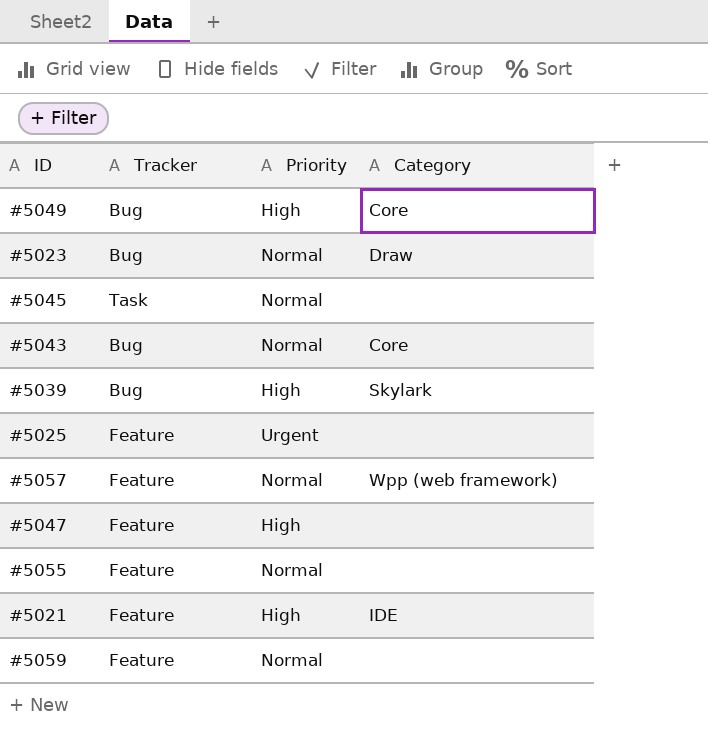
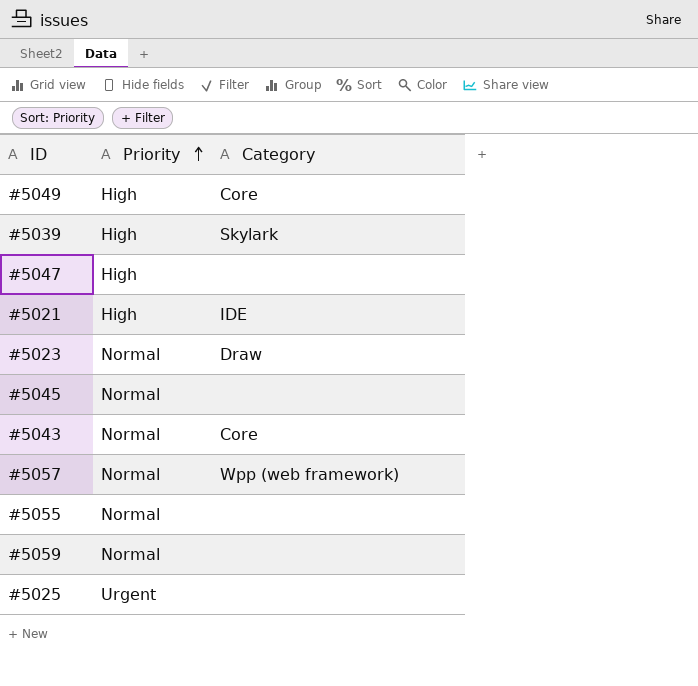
row order: none -> Priority ascending
column Tracker | position: 2 -> none

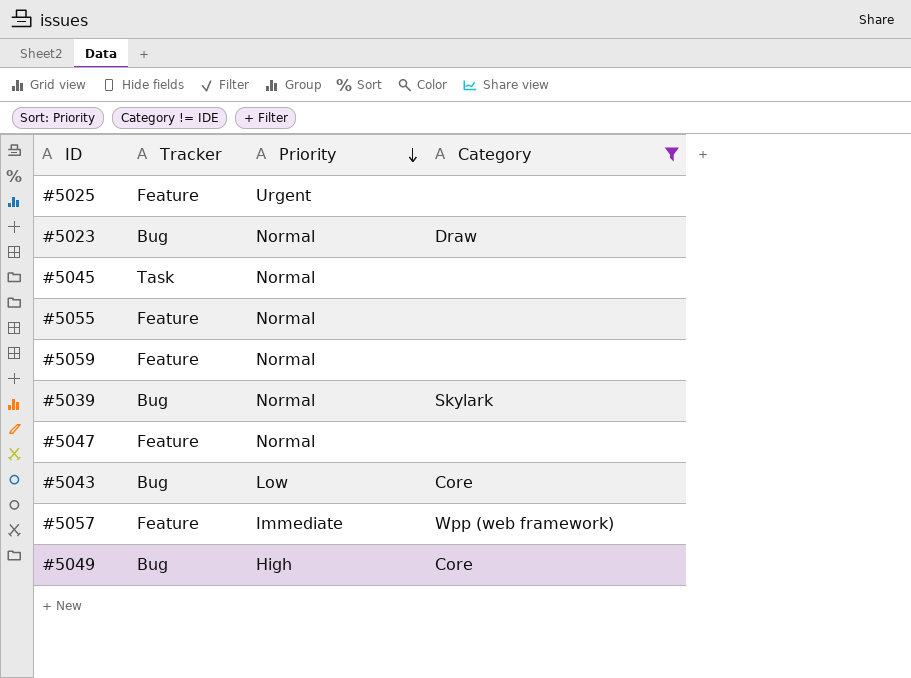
filter: none -> Category != IDE
row order: Priority ascending -> Priority descending
column Tracker | position: none -> 2
#5039 | Priority: High -> Normal
#5047 | Priority: High -> Normal
#5043 | Priority: Normal -> Low
#5057 | Priority: Normal -> Immediate

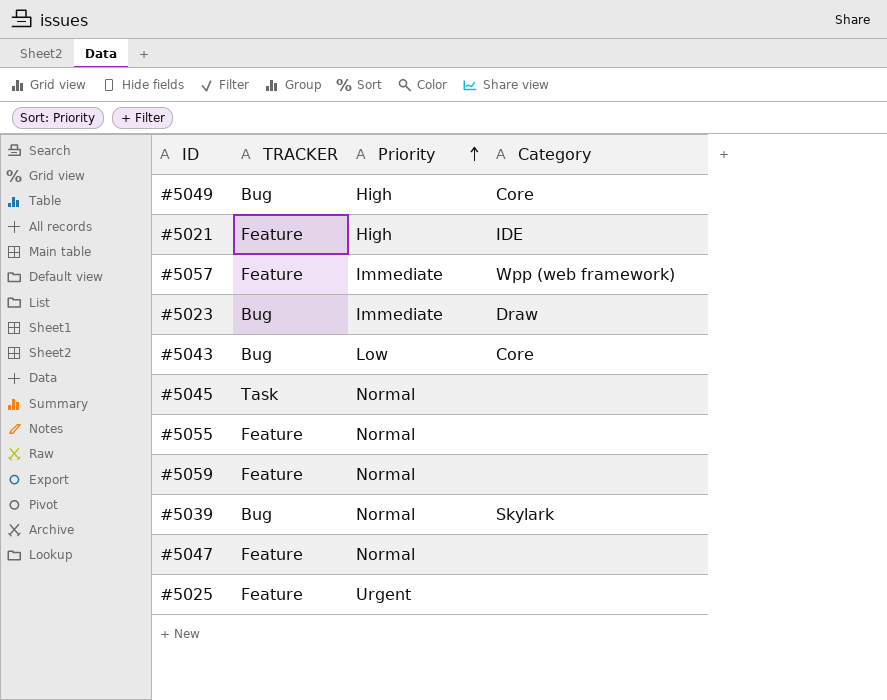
filter: Category != IDE -> none
row order: Priority descending -> Priority ascending
column name: Tracker -> TRACKER
#5023 | Priority: Normal -> Immediate

